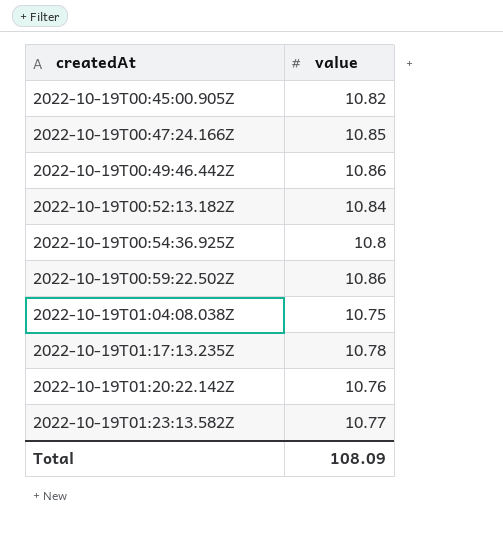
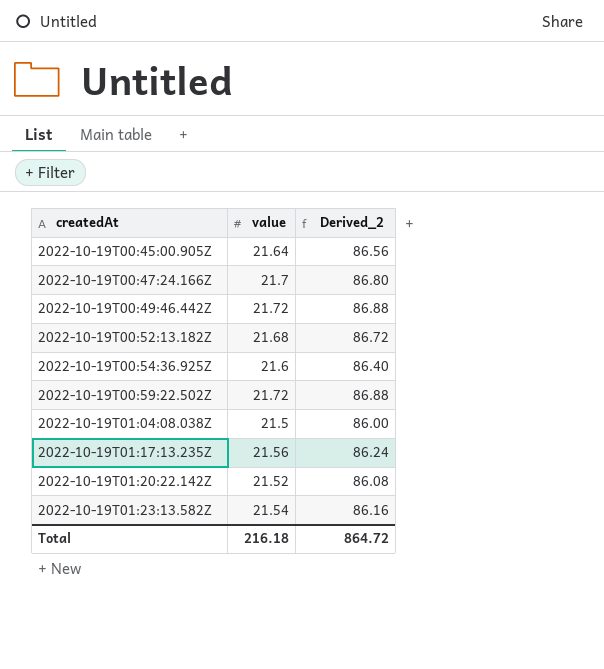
column Derived_2 | formula: none -> [value] * 4
2022-10-19T00:45:00.905Z | value: 10.82 -> 21.64
2022-10-19T00:47:24.166Z | value: 10.85 -> 21.7
2022-10-19T00:49:46.442Z | value: 10.86 -> 21.72
2022-10-19T00:52:13.182Z | value: 10.84 -> 21.68
2022-10-19T00:54:36.925Z | value: 10.8 -> 21.6
2022-10-19T00:59:22.502Z | value: 10.86 -> 21.72
2022-10-19T01:04:08.038Z | value: 10.75 -> 21.5
2022-10-19T01:17:13.235Z | value: 10.78 -> 21.56
2022-10-19T01:20:22.142Z | value: 10.76 -> 21.52
2022-10-19T01:23:13.582Z | value: 10.77 -> 21.54
Total | value: 108.09 -> 216.18

